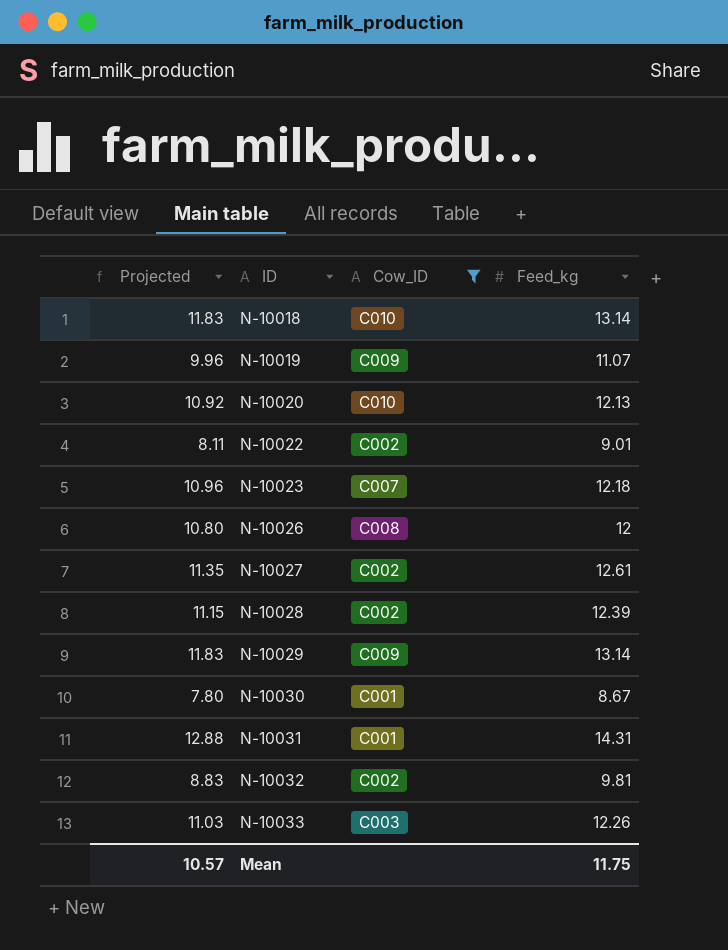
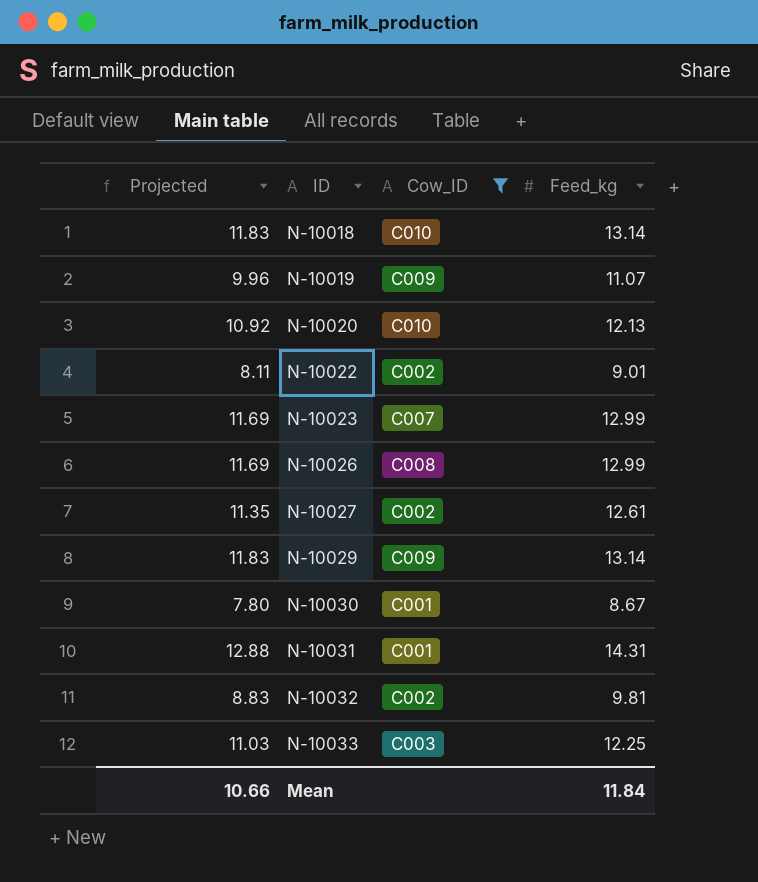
row N-10028: 11.15 | C002 | 12.39 -> none
N-10023 | Projected: 10.96 -> 11.69
N-10023 | Feed_kg: 12.18 -> 12.99
N-10026 | Projected: 10.80 -> 11.69
N-10026 | Feed_kg: 12 -> 12.99
N-10033 | Feed_kg: 12.26 -> 12.25
Mean | Projected: 10.57 -> 10.66
Mean | Feed_kg: 11.75 -> 11.84

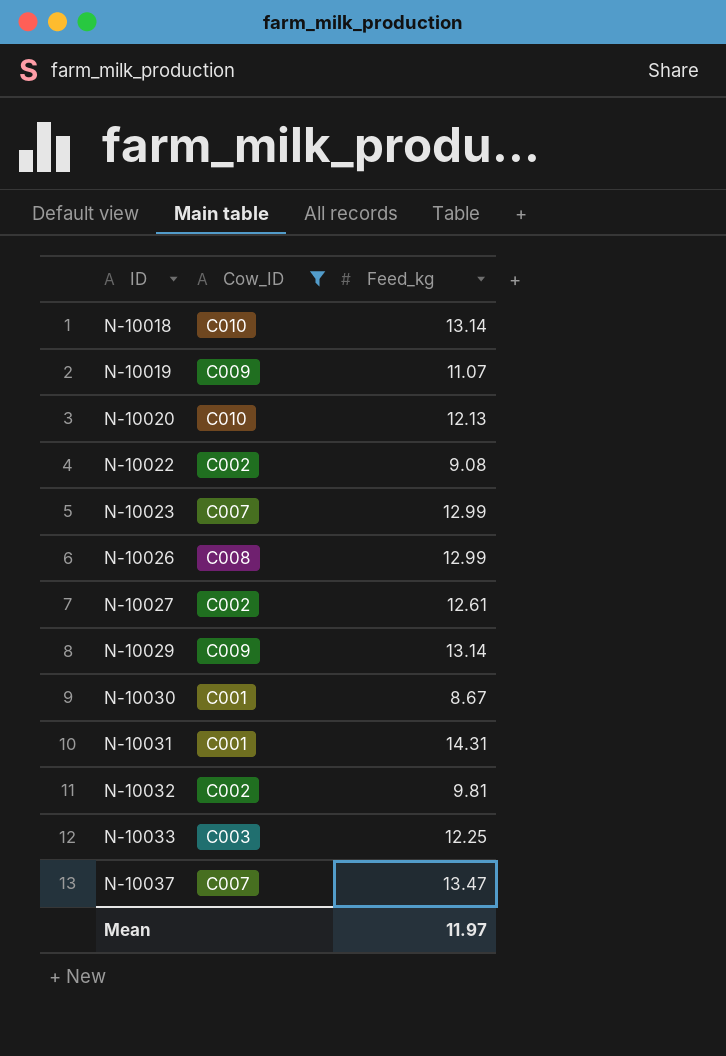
column Projected | formula: [Feed_kg] * 0.9 -> none
N-10022 | Feed_kg: 9.01 -> 9.08
row N-10037: none -> C007 | 13.47
Mean | Feed_kg: 11.84 -> 11.97

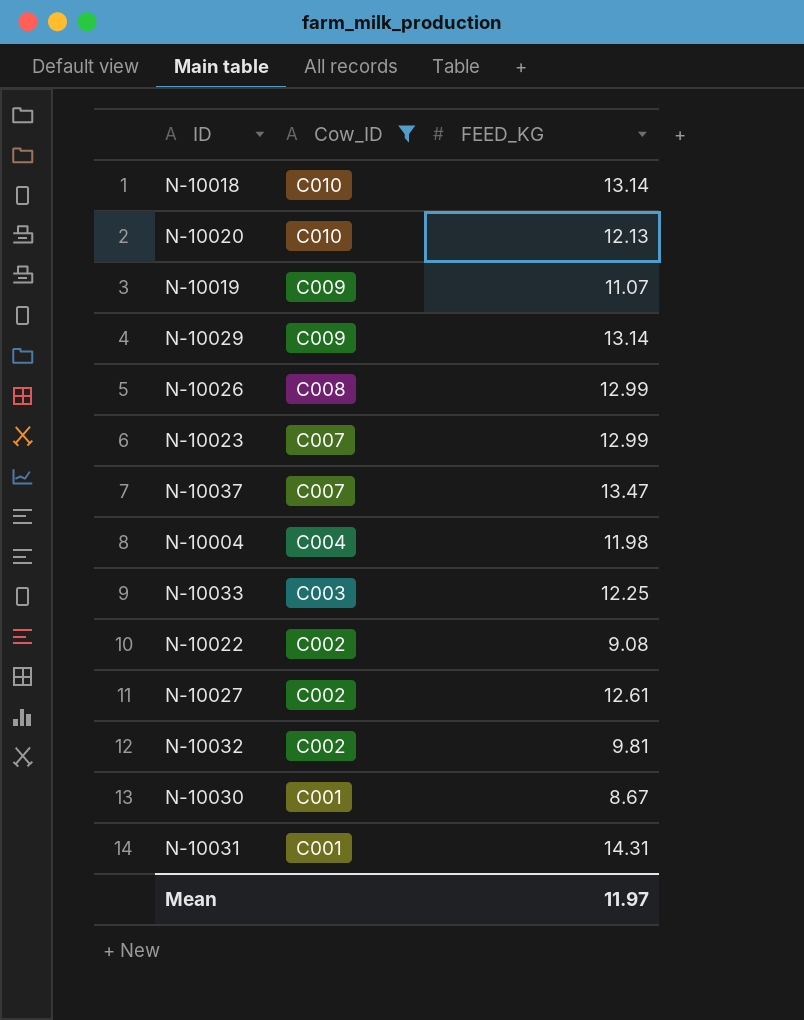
row order: ID ascending -> Cow_ID descending
column name: Feed_kg -> FEED_KG
row N-10004: none -> C004 | 11.98

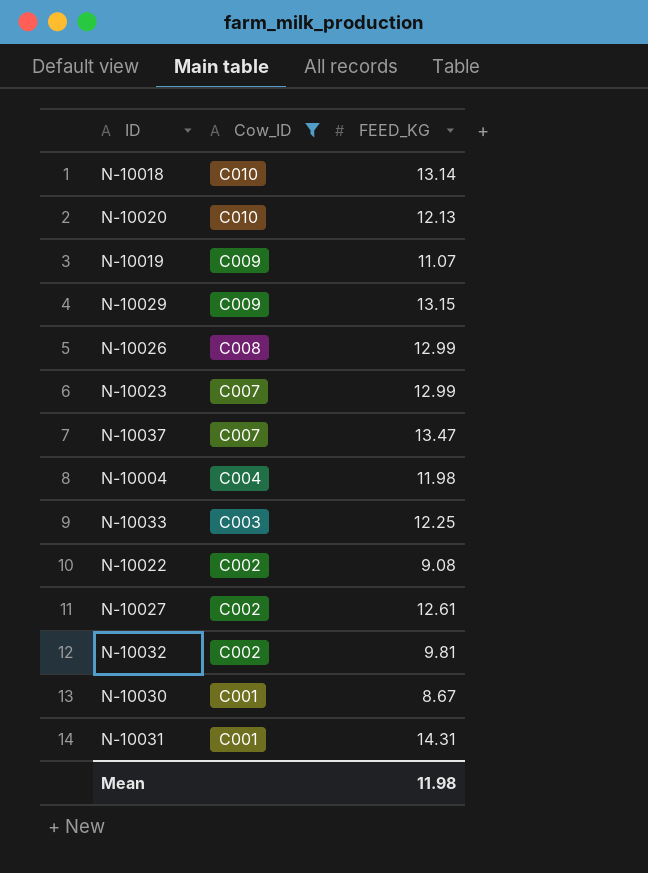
N-10029 | FEED_KG: 13.14 -> 13.15
Mean | FEED_KG: 11.97 -> 11.98

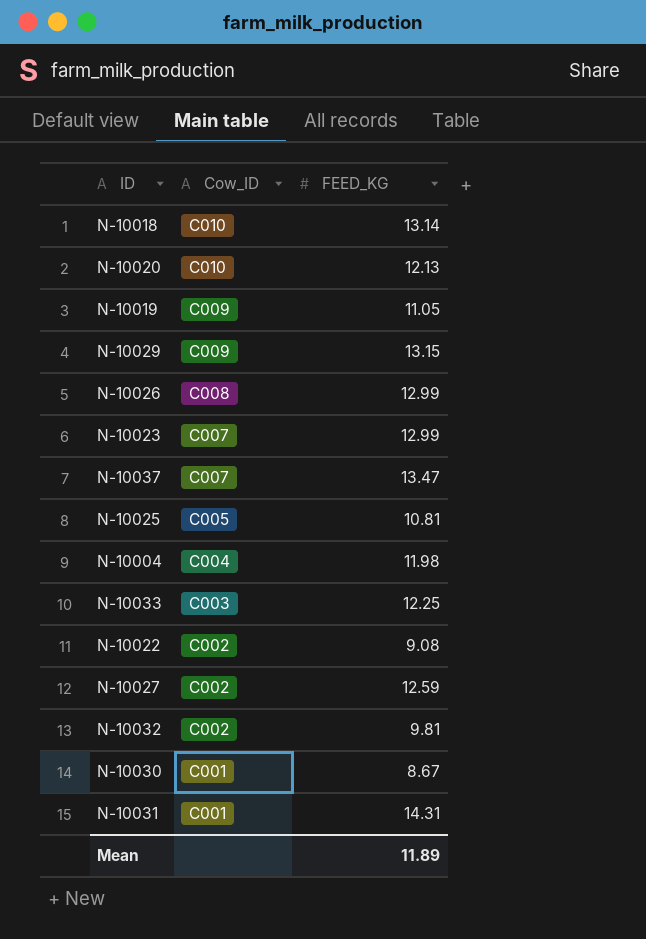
filter: Cow_ID != C005 -> none
N-10019 | FEED_KG: 11.07 -> 11.05
N-10027 | FEED_KG: 12.61 -> 12.59
Mean | FEED_KG: 11.98 -> 11.89

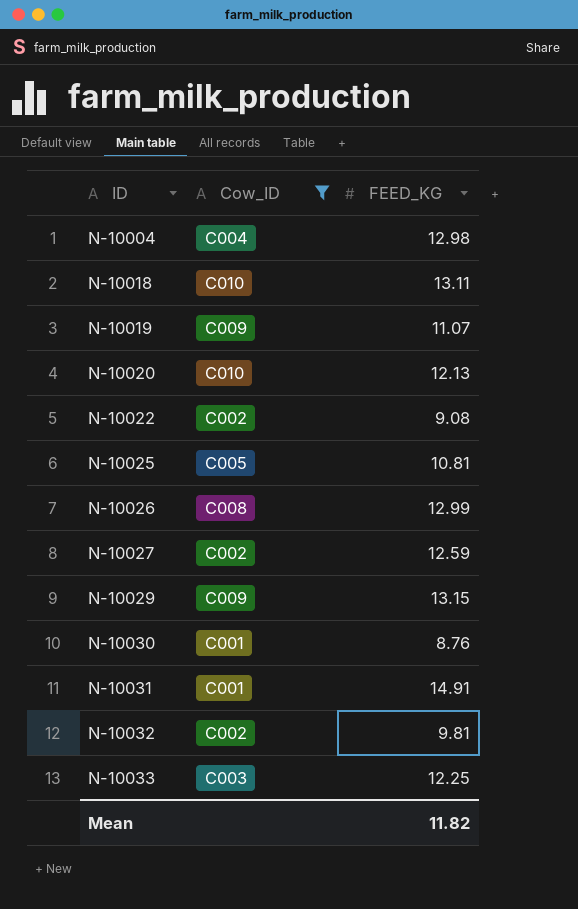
filter: none -> Cow_ID != C007
row order: Cow_ID descending -> ID ascending
N-10004 | FEED_KG: 11.98 -> 12.98
N-10018 | FEED_KG: 13.14 -> 13.11
N-10019 | FEED_KG: 11.05 -> 11.07
N-10030 | FEED_KG: 8.67 -> 8.76
N-10031 | FEED_KG: 14.31 -> 14.91
Mean | FEED_KG: 11.89 -> 11.82

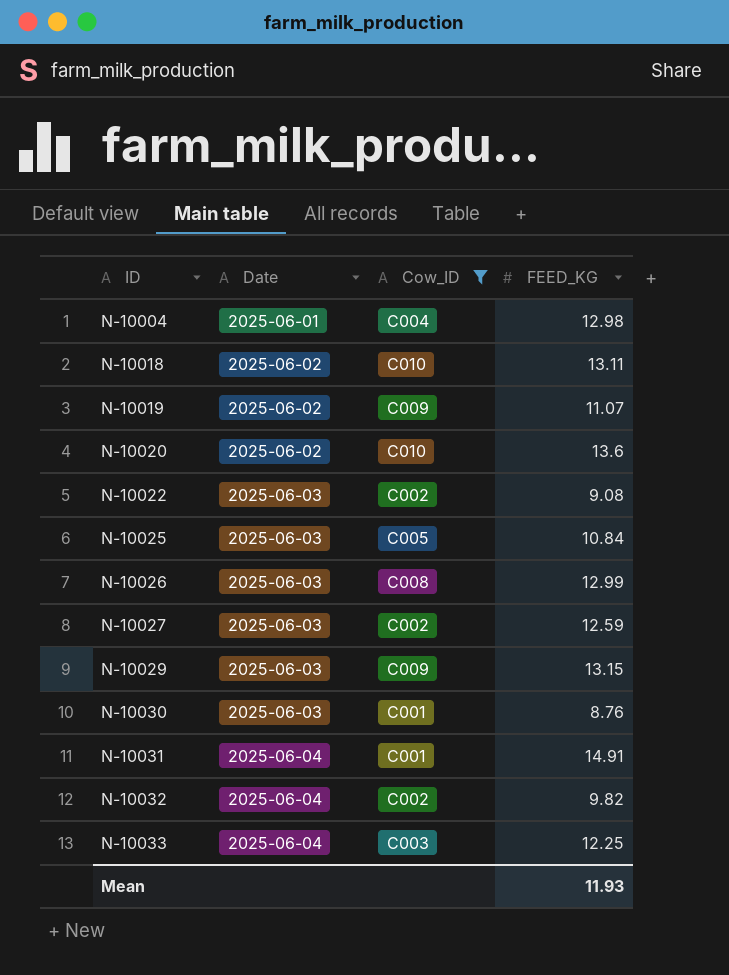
column Date | position: none -> 2
N-10020 | FEED_KG: 12.13 -> 13.6
N-10025 | FEED_KG: 10.81 -> 10.84
N-10032 | FEED_KG: 9.81 -> 9.82
Mean | FEED_KG: 11.82 -> 11.93

